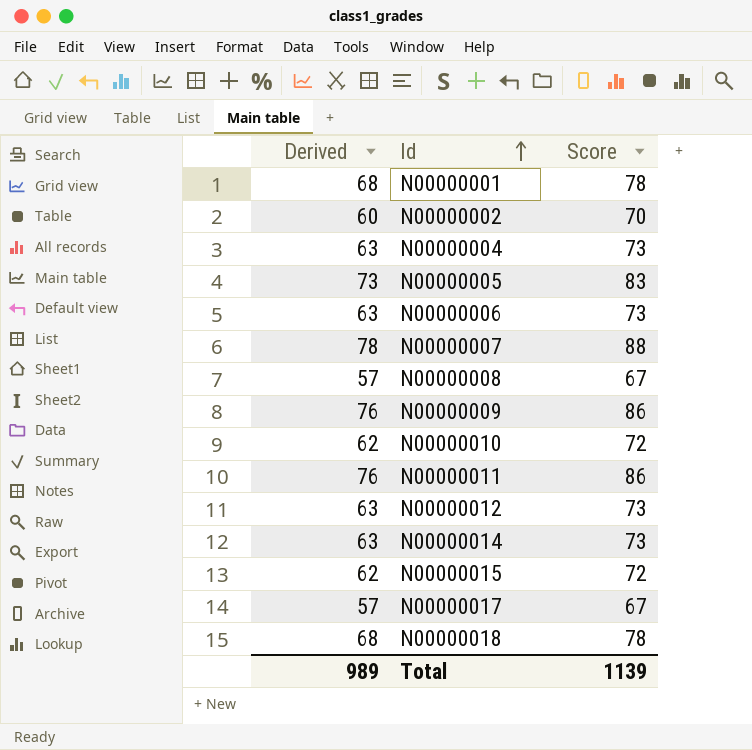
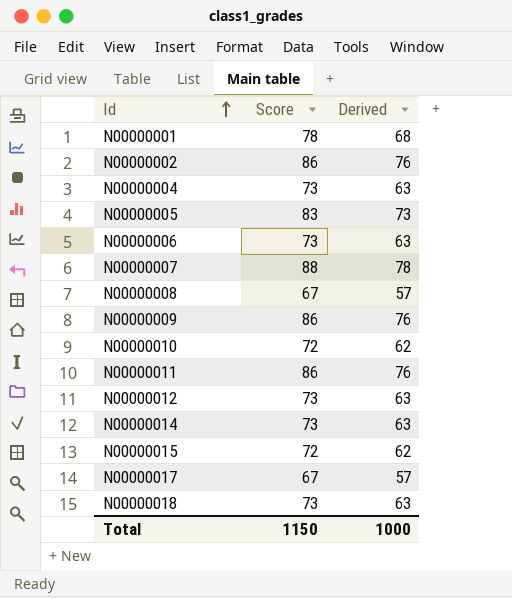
column Derived | position: 1 -> 3
N00000002 | Score: 70 -> 86
N00000002 | Derived: 60 -> 76
N00000018 | Score: 78 -> 73
N00000018 | Derived: 68 -> 63
Total | Score: 1139 -> 1150
Total | Derived: 989 -> 1000

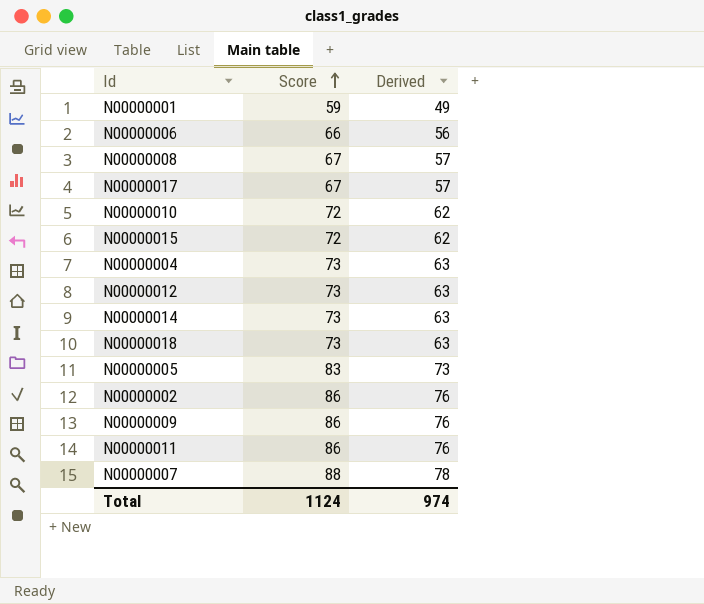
row order: Id ascending -> Score ascending
N00000001 | Score: 78 -> 59
N00000001 | Derived: 68 -> 49
N00000006 | Score: 73 -> 66
N00000006 | Derived: 63 -> 56
Total | Score: 1150 -> 1124
Total | Derived: 1000 -> 974

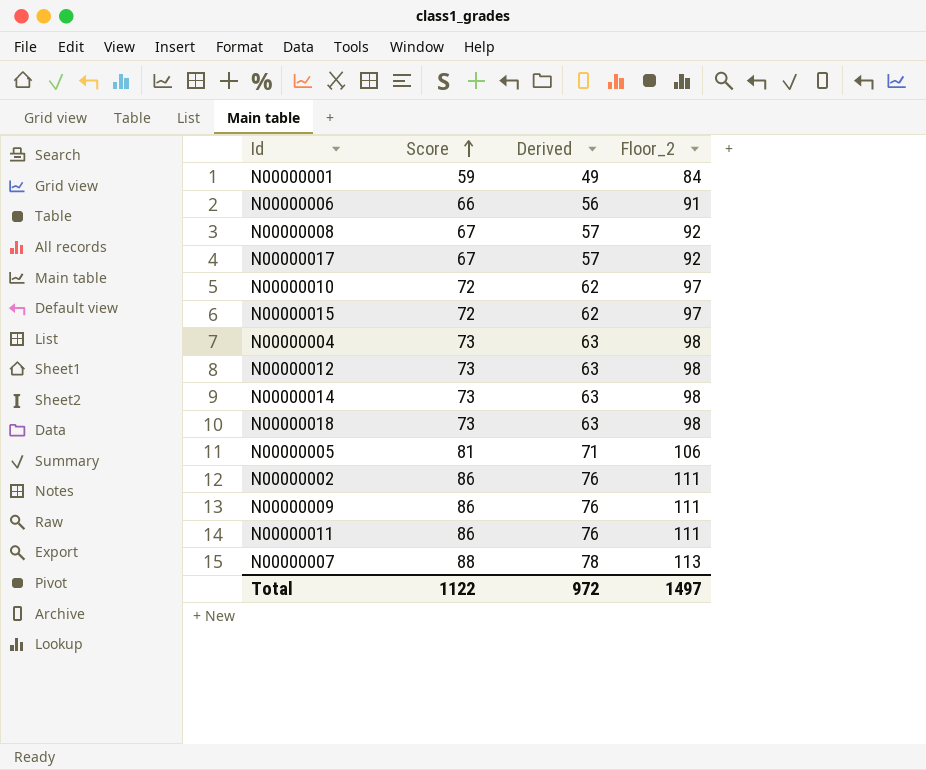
column Floor_2 | formula: none -> [Score] + 25
N00000005 | Score: 83 -> 81
N00000005 | Derived: 73 -> 71
Total | Score: 1124 -> 1122
Total | Derived: 974 -> 972

